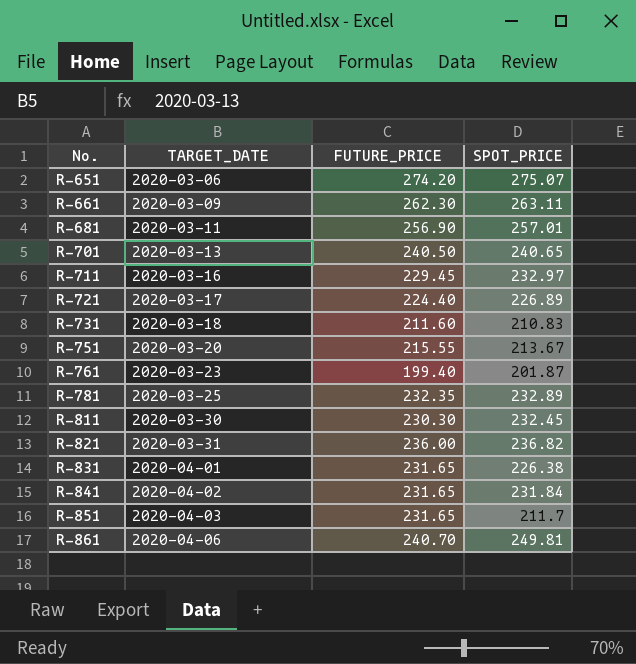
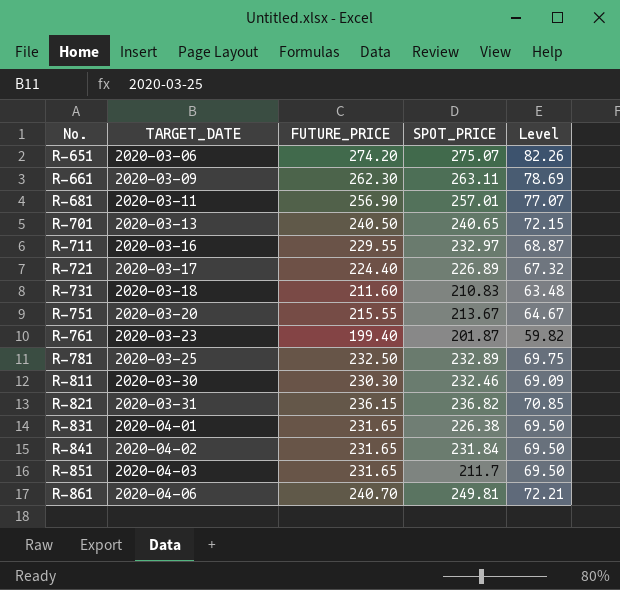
column Level | formula: none -> [FUTURE_PRICE] * 0.3
R-711 | FUTURE_PRICE: 229.45 -> 229.55
R-781 | FUTURE_PRICE: 232.35 -> 232.50
R-811 | SPOT_PRICE: 232.45 -> 232.46
R-821 | FUTURE_PRICE: 236.00 -> 236.15

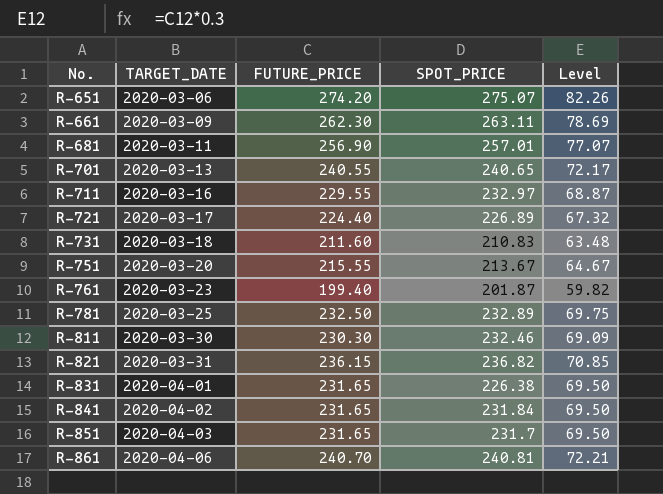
R-701 | FUTURE_PRICE: 240.50 -> 240.55
R-701 | Level: 72.15 -> 72.17
R-851 | SPOT_PRICE: 211.7 -> 231.7
R-861 | SPOT_PRICE: 249.81 -> 240.81

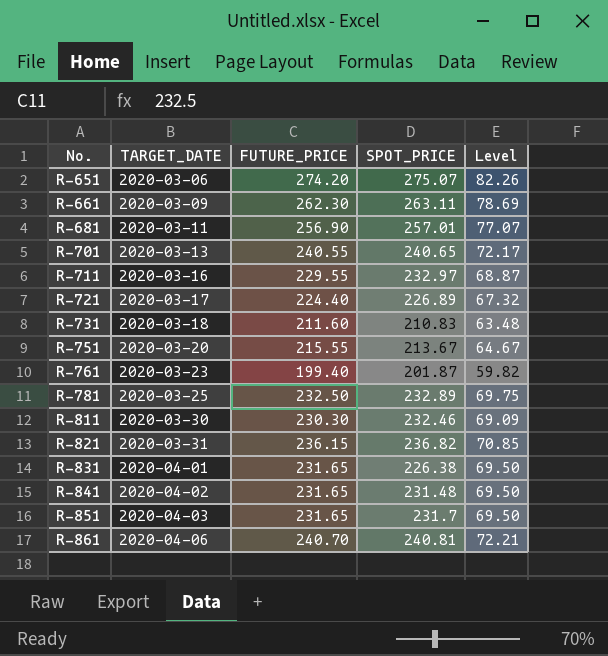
R-841 | SPOT_PRICE: 231.84 -> 231.48

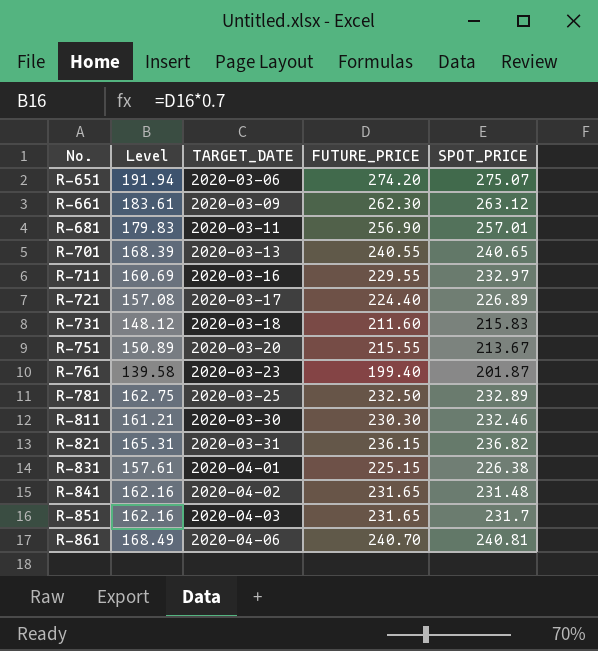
column Level | formula: [FUTURE_PRICE] * 0.3 -> [FUTURE_PRICE] * 0.7
column Level | position: 5 -> 2
R-661 | SPOT_PRICE: 263.11 -> 263.12
R-731 | SPOT_PRICE: 210.83 -> 215.83
R-831 | FUTURE_PRICE: 231.65 -> 225.15

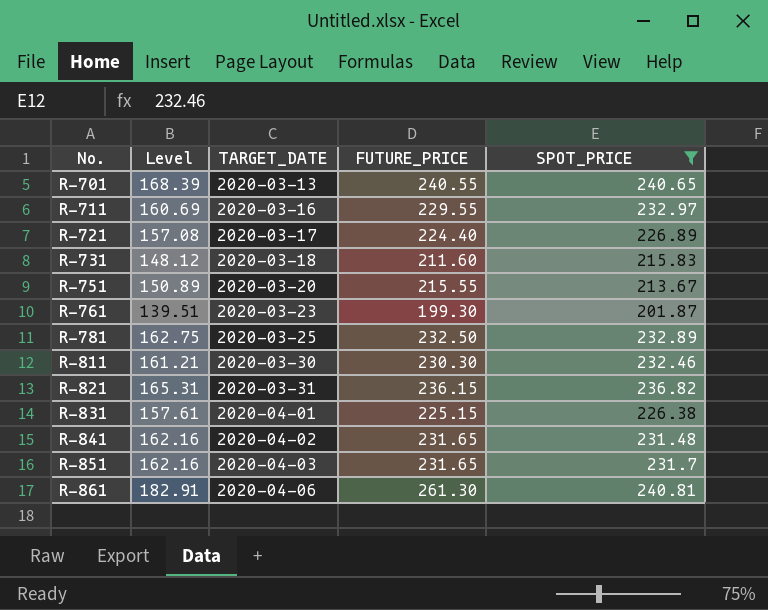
filter: none -> SPOT_PRICE <= 240.81
R-761 | Level: 139.58 -> 139.51
R-761 | FUTURE_PRICE: 199.40 -> 199.30
R-861 | Level: 168.49 -> 182.91
R-861 | FUTURE_PRICE: 240.70 -> 261.30

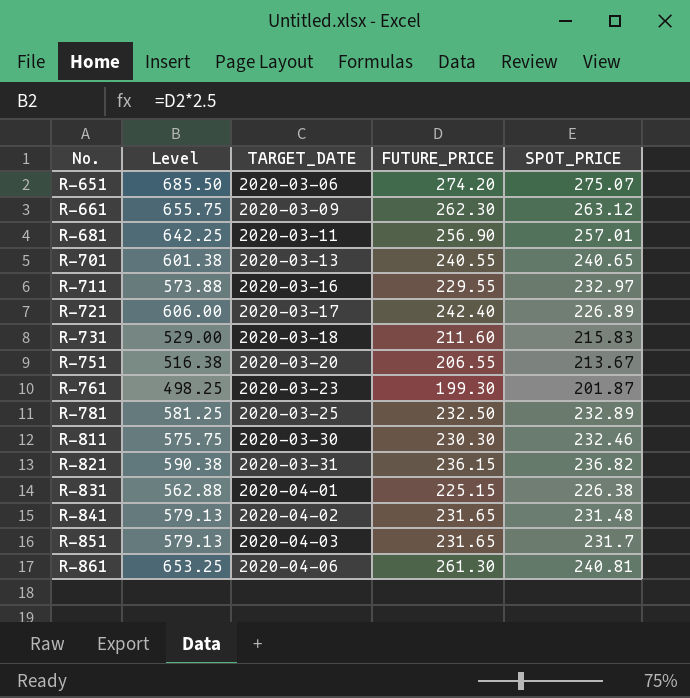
filter: SPOT_PRICE <= 240.81 -> none
column Level | formula: [FUTURE_PRICE] * 0.7 -> [FUTURE_PRICE] * 2.5
R-721 | FUTURE_PRICE: 224.40 -> 242.40
R-751 | FUTURE_PRICE: 215.55 -> 206.55

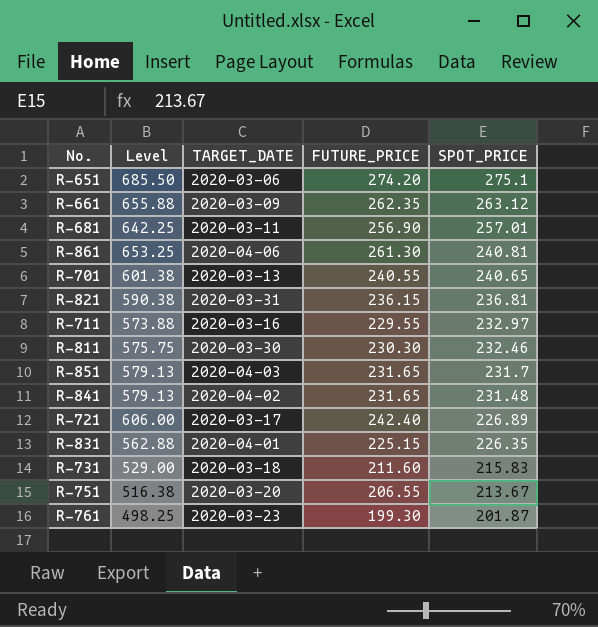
row order: No. ascending -> SPOT_PRICE descending
row R-781: 581.25 | 2020-03-25 | 232.50 | 232.89 -> none
R-651 | SPOT_PRICE: 275.07 -> 275.1
R-661 | Level: 655.75 -> 655.88
R-661 | FUTURE_PRICE: 262.30 -> 262.35
R-821 | SPOT_PRICE: 236.82 -> 236.81
R-831 | SPOT_PRICE: 226.38 -> 226.35

